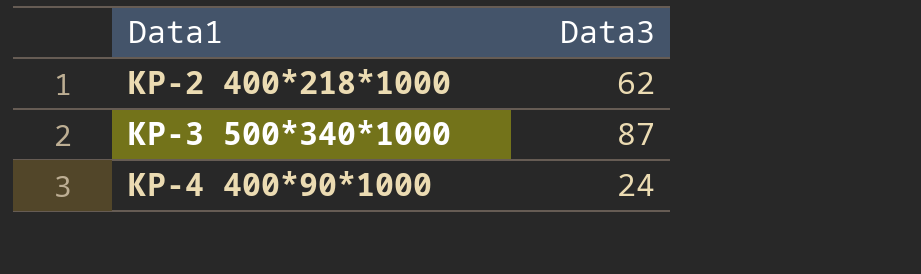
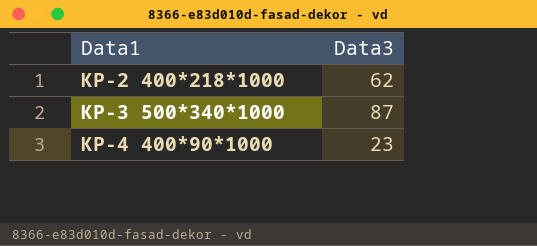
КР-4 400*90*1000 | Data3: 24 -> 23

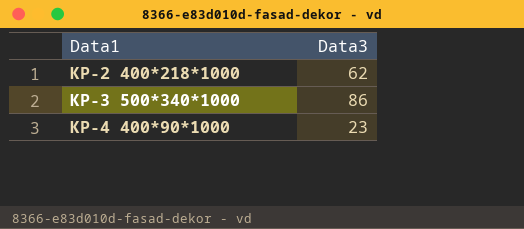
КР-3 500*340*1000 | Data3: 87 -> 86

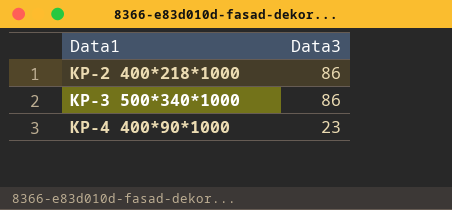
КР-2 400*218*1000 | Data3: 62 -> 86

